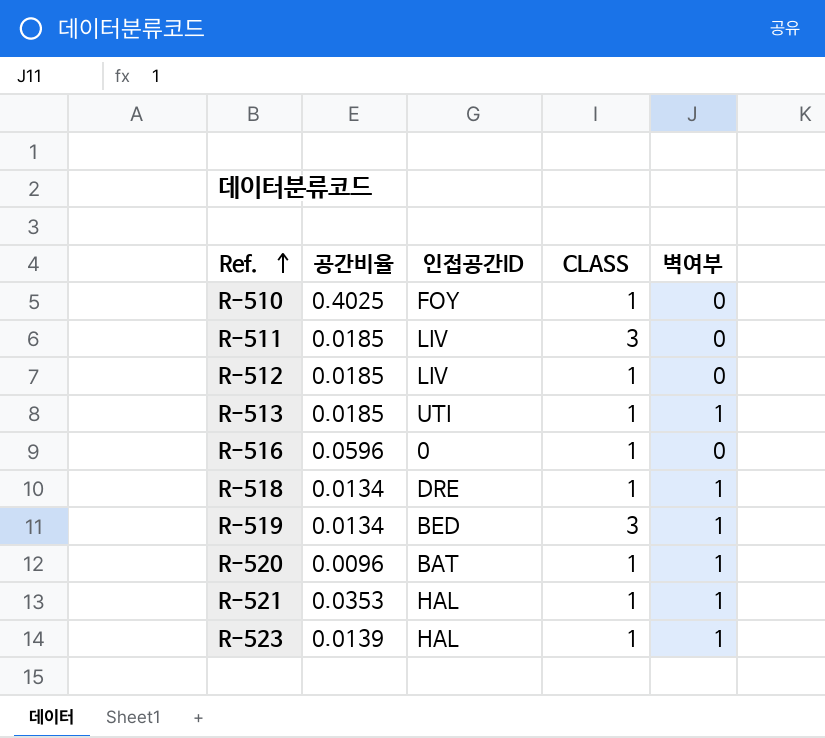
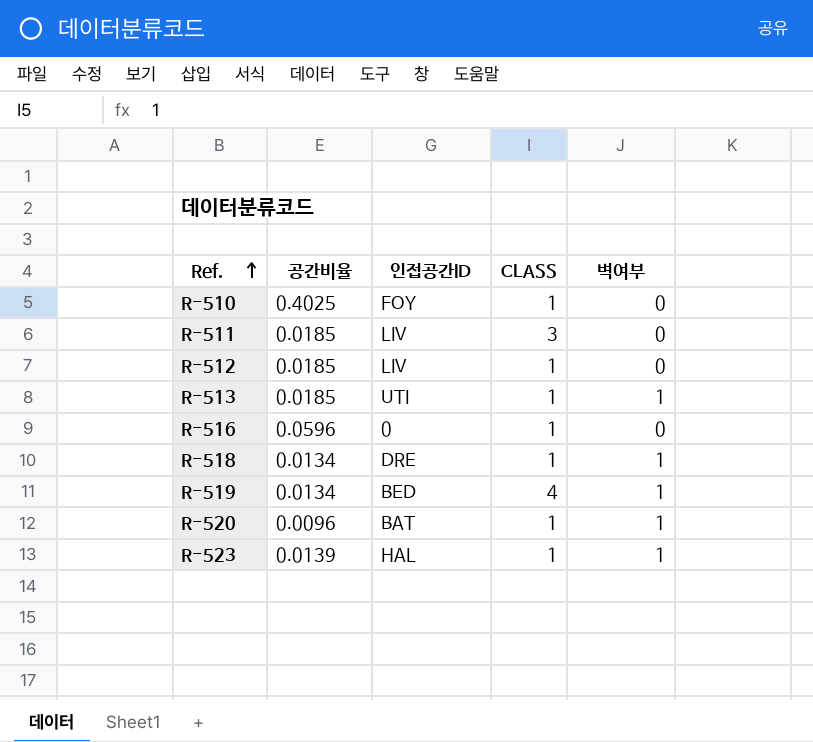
row R-521: 0.0353 | HAL | 1 | 1 -> none
R-519 | CLASS: 3 -> 4

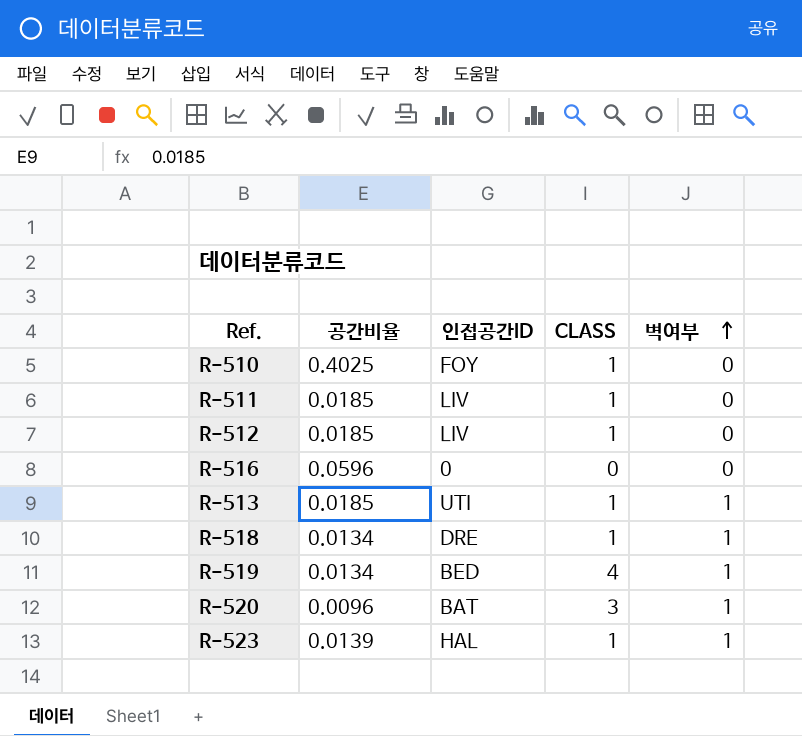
row order: Ref. ascending -> 벽여부 ascending
R-511 | CLASS: 3 -> 1
R-516 | CLASS: 1 -> 0
R-520 | CLASS: 1 -> 3

